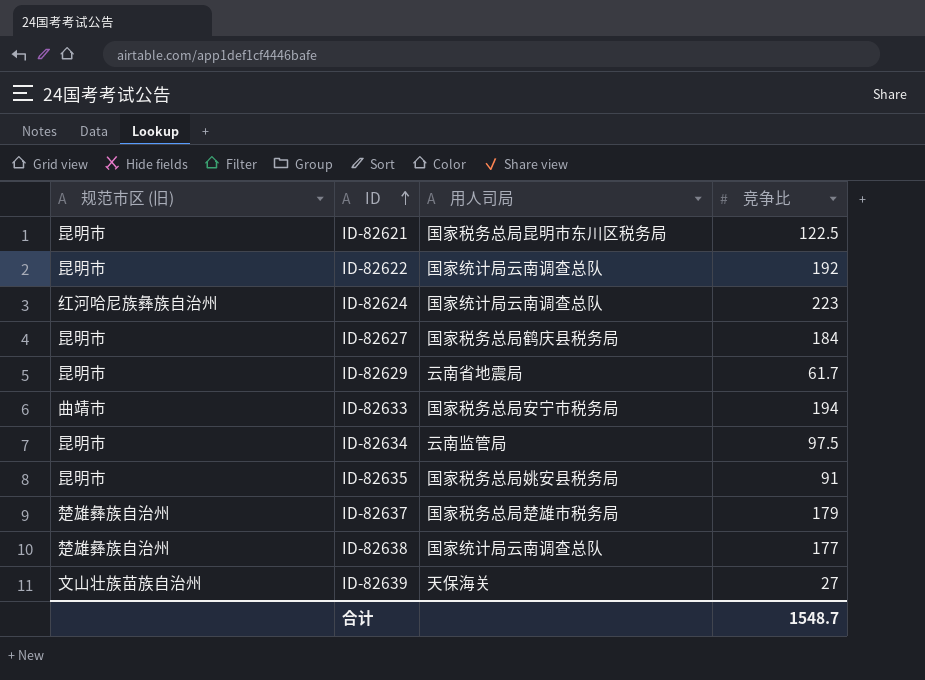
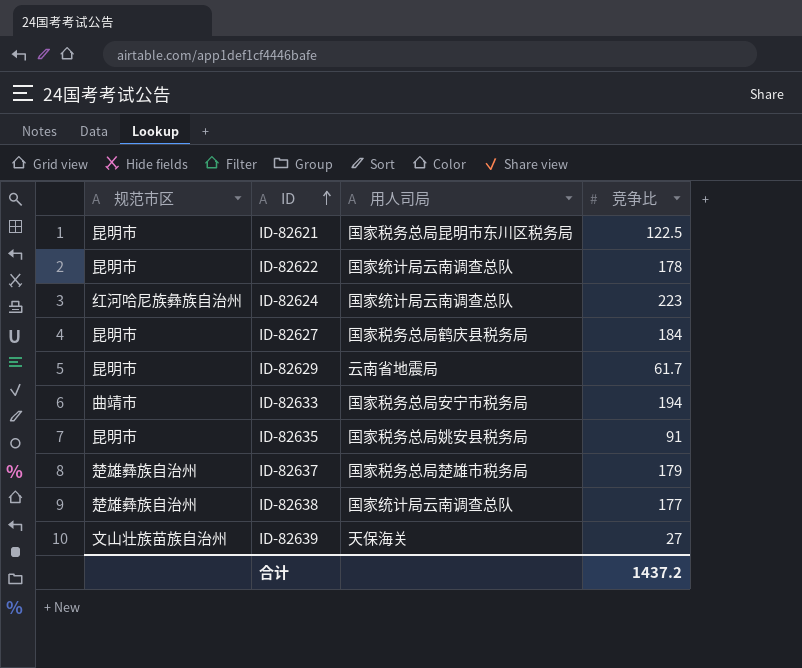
column name: 规范市区 (旧) -> 规范市区
row ID-82634: 昆明市 | 云南监管局 | 97.5 -> none
ID-82622 | 竞争比: 192 -> 178
合计 | 竞争比: 1548.7 -> 1437.2

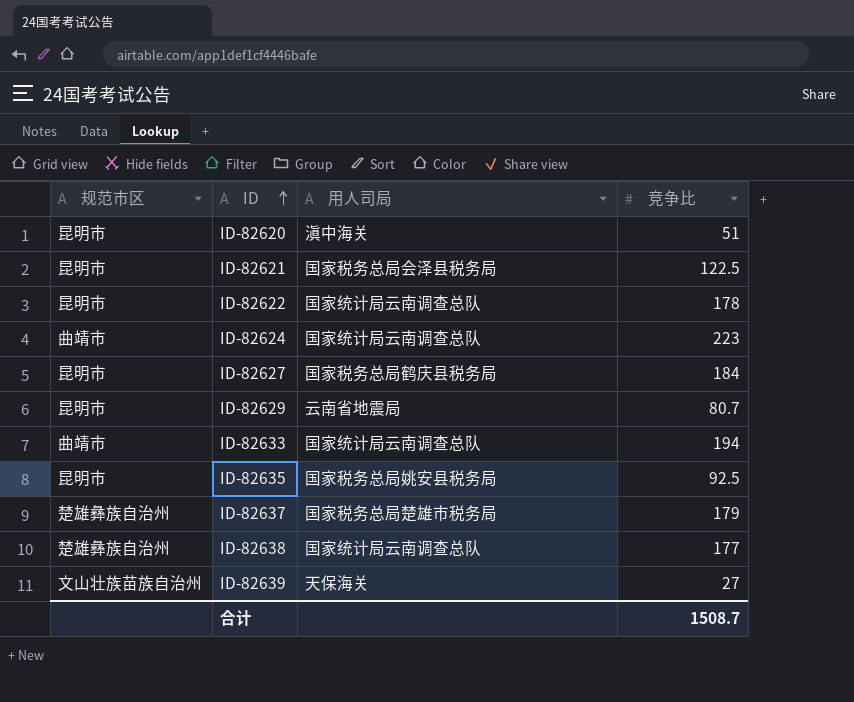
row ID-82620: none -> 昆明市 | 滇中海关 | 51
ID-82621 | 用人司局: 国家税务总局昆明市东川区税务局 -> 国家税务总局会泽县税务局
ID-82624 | 规范市区: 红河哈尼族彝族自治州 -> 曲靖市
ID-82629 | 竞争比: 61.7 -> 80.7
ID-82633 | 用人司局: 国家税务总局安宁市税务局 -> 国家统计局云南调查总队
ID-82635 | 竞争比: 91 -> 92.5
合计 | 竞争比: 1437.2 -> 1508.7

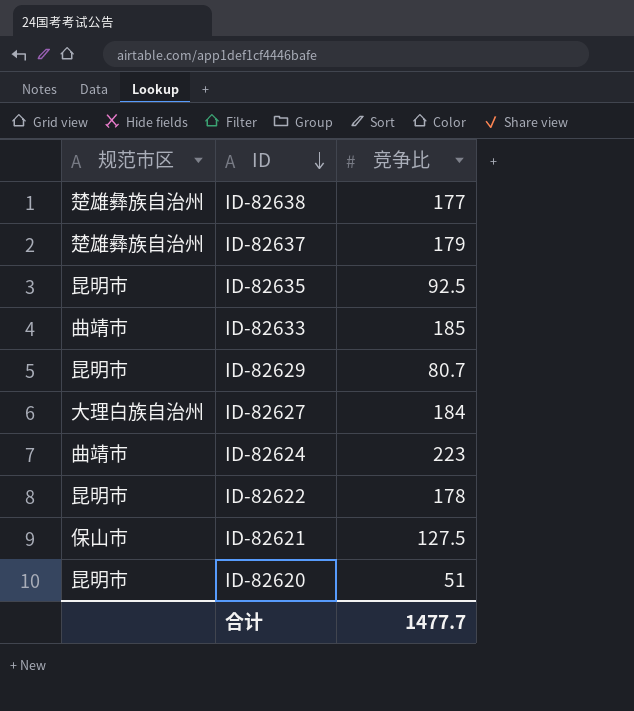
row order: ID ascending -> ID descending
column 用人司局 | position: 3 -> none
row ID-82639: 文山壮族苗族自治州 | 天保海关 | 27 -> none
ID-82633 | 竞争比: 194 -> 185
ID-82627 | 规范市区: 昆明市 -> 大理白族自治州
ID-82621 | 规范市区: 昆明市 -> 保山市
ID-82621 | 竞争比: 122.5 -> 127.5
合计 | 竞争比: 1508.7 -> 1477.7

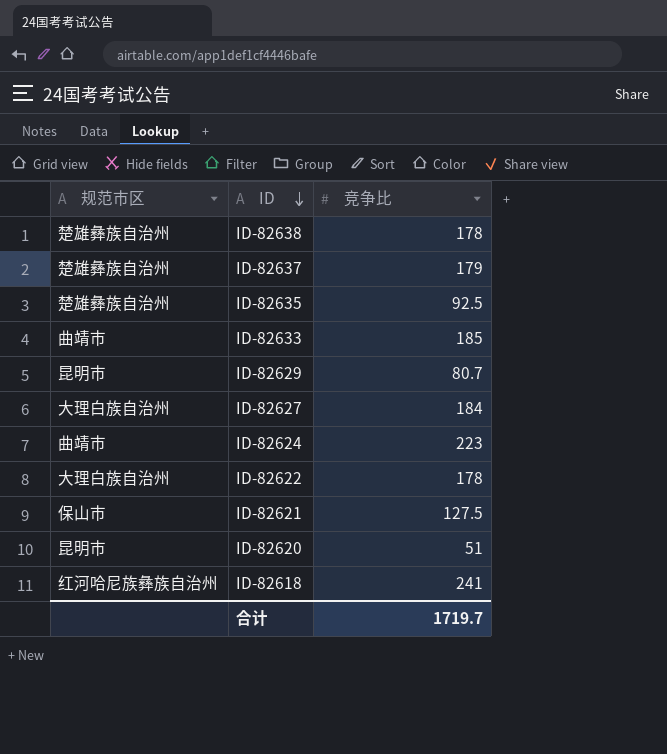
ID-82638 | 竞争比: 177 -> 178
ID-82635 | 规范市区: 昆明市 -> 楚雄彝族自治州
ID-82622 | 规范市区: 昆明市 -> 大理白族自治州
row ID-82618: none -> 红河哈尼族彝族自治州 | 241
合计 | 竞争比: 1477.7 -> 1719.7

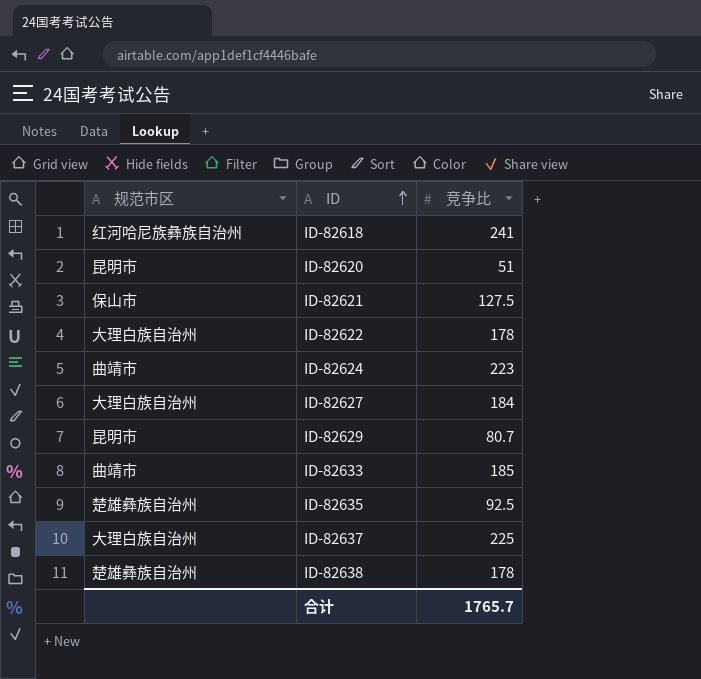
row order: ID descending -> ID ascending
ID-82637 | 规范市区: 楚雄彝族自治州 -> 大理白族自治州
ID-82637 | 竞争比: 179 -> 225
合计 | 竞争比: 1719.7 -> 1765.7

